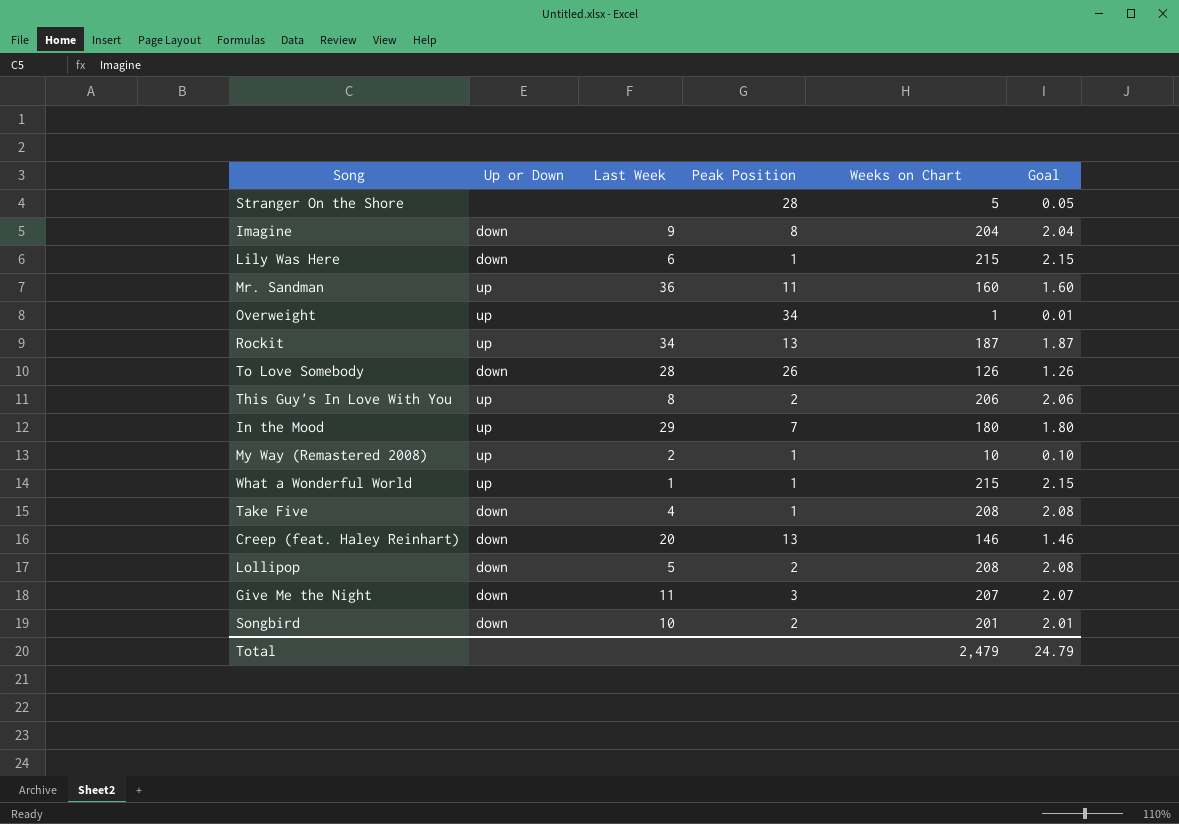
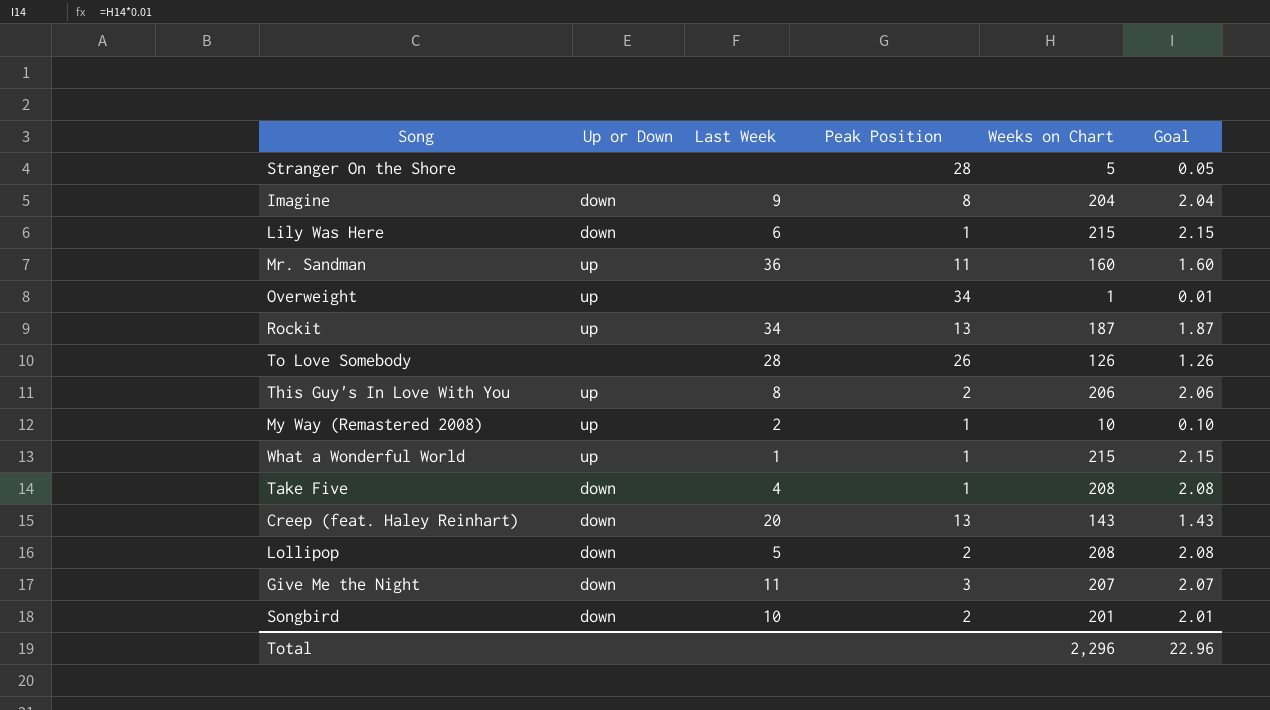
row In the Mood: up | 29 | 7 | 180 | 1.80 -> none
To Love Somebody | Up or Down: down -> none
Creep (feat. Haley Reinhart) | Weeks on Chart: 146 -> 143
Creep (feat. Haley Reinhart) | Goal: 1.46 -> 1.43
Total | Weeks on Chart: 2,479 -> 2,296
Total | Goal: 24.79 -> 22.96

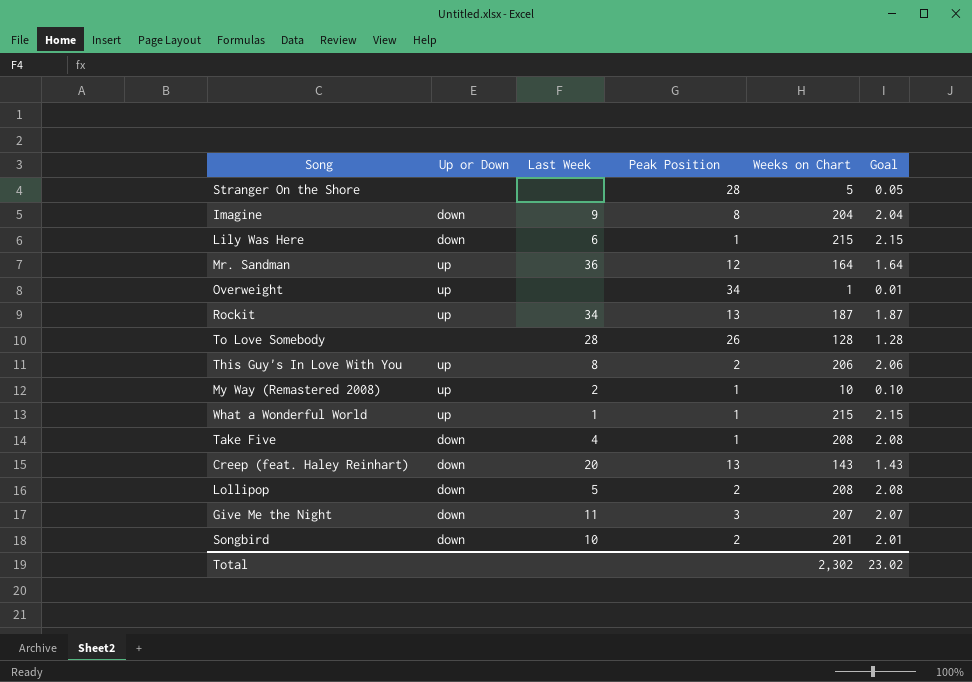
Mr. Sandman | Peak Position: 11 -> 12
Mr. Sandman | Weeks on Chart: 160 -> 164
Mr. Sandman | Goal: 1.60 -> 1.64
To Love Somebody | Weeks on Chart: 126 -> 128
To Love Somebody | Goal: 1.26 -> 1.28
Total | Weeks on Chart: 2,296 -> 2,302
Total | Goal: 22.96 -> 23.02

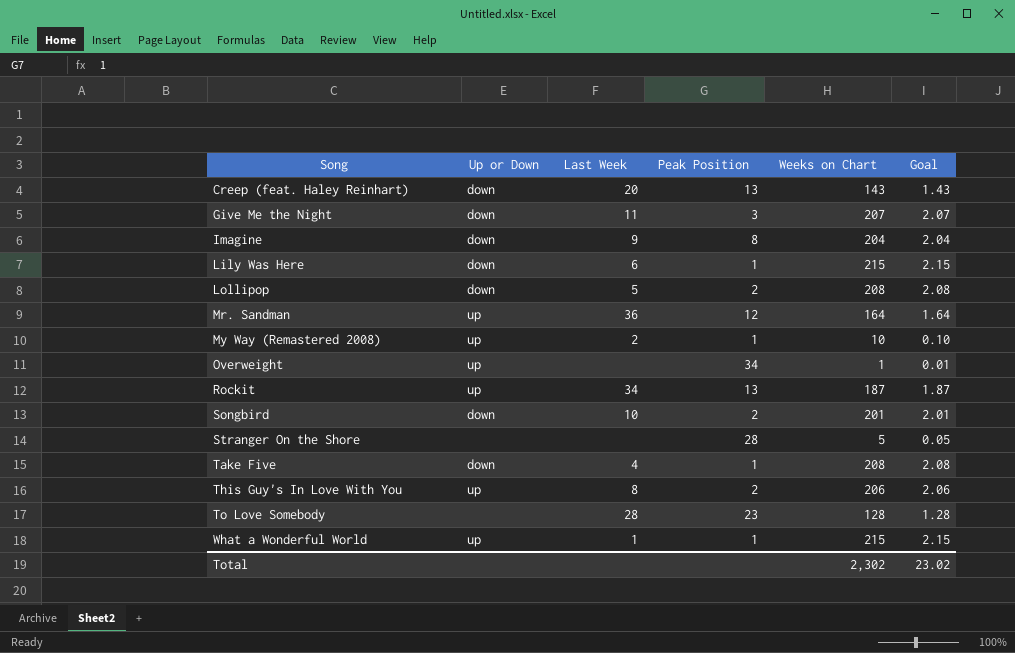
row order: none -> Song ascending
To Love Somebody | Peak Position: 26 -> 23

